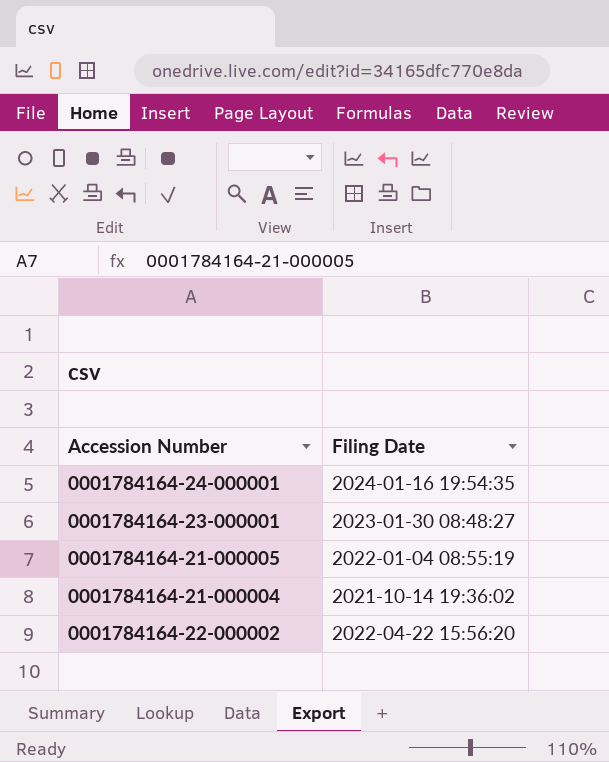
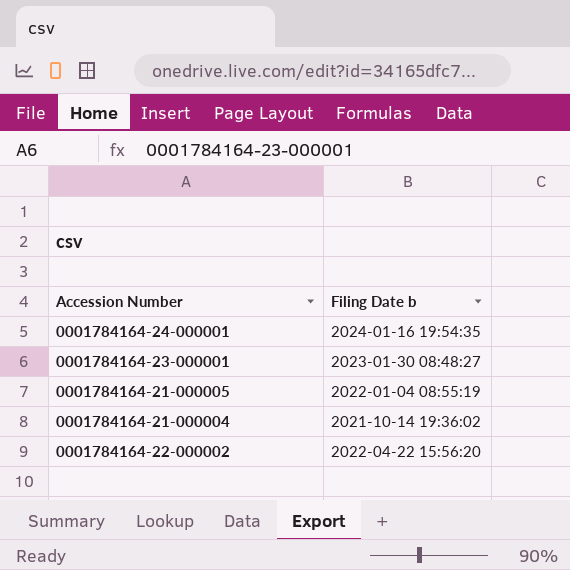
column name: Filing Date -> Filing Date b

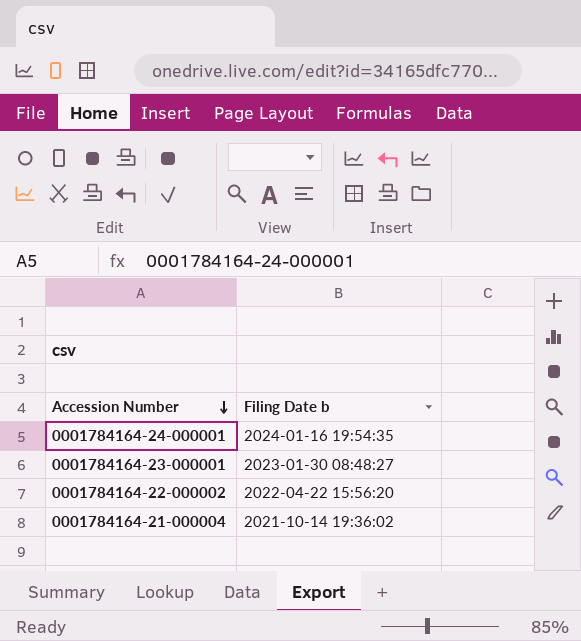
row order: none -> Accession Number descending
row 0001784164-21-000005: 2022-01-04 08:55:19 -> none

